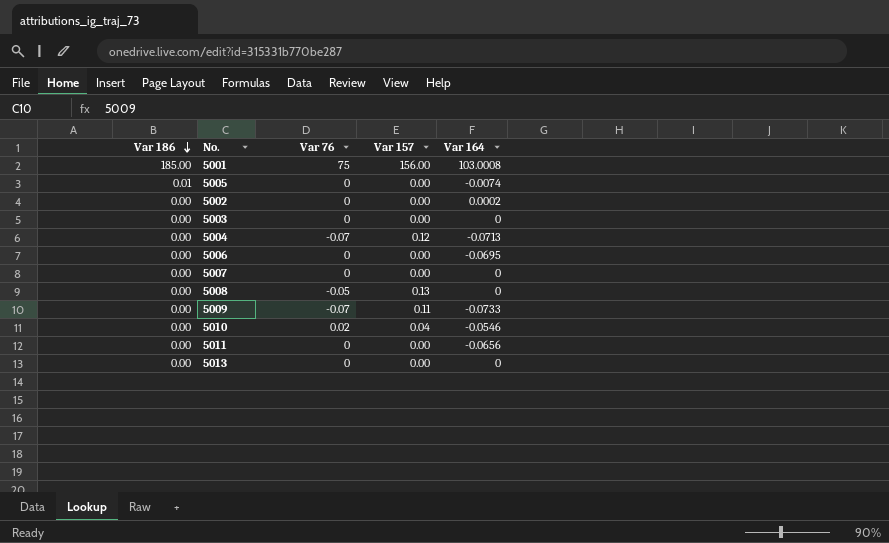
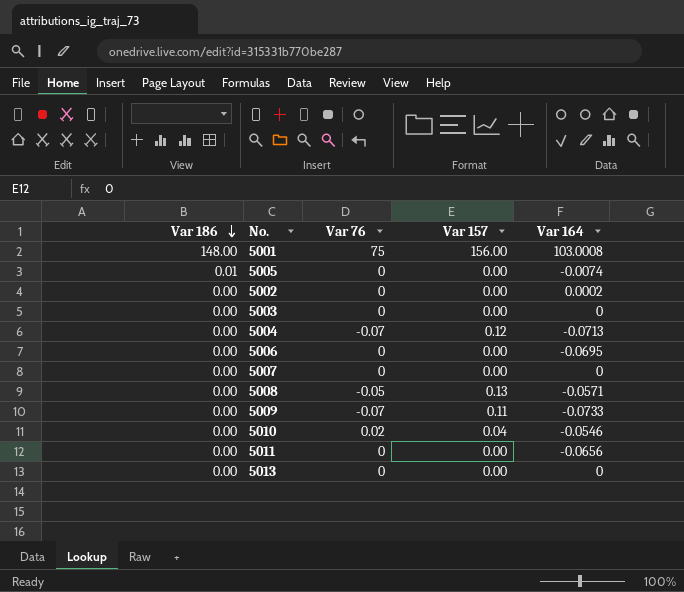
5001 | Var 186: 185.00 -> 148.00
5008 | Var 164: 0 -> -0.0571

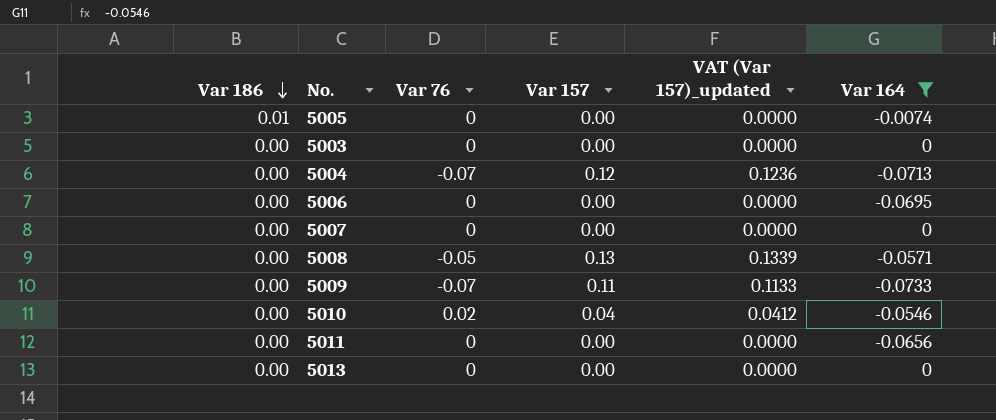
filter: none -> Var 164 <= 0
column VAT (Var 157)_updated | formula: none -> [Var 157] * 1.03

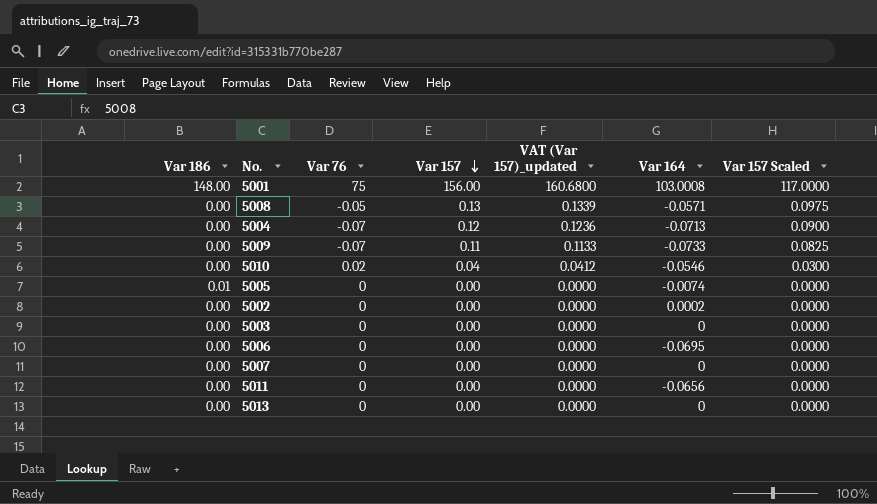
filter: Var 164 <= 0 -> none
row order: Var 186 descending -> Var 157 descending
column Var 157 Scaled | formula: none -> [Var 157] * 0.75

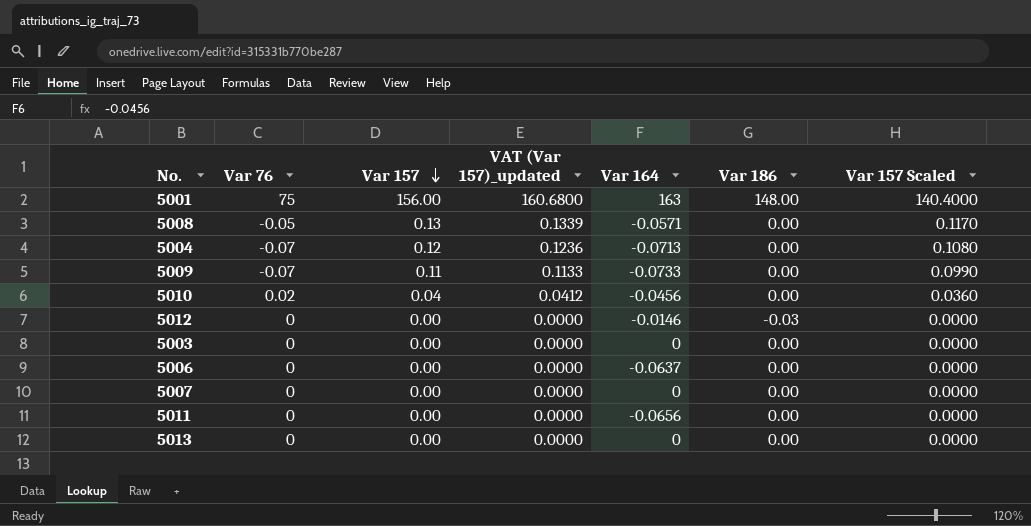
column Var 186 | position: 1 -> 6
column Var 157 Scaled | formula: [Var 157] * 0.75 -> [Var 157] * 0.9
row 5005: 0.01 | 0 | 0.00 | 0.0000 | -0.0074 | 0.0000 -> none
row 5002: 0.00 | 0 | 0.00 | 0.0000 | 0.0002 | 0.0000 -> none
5001 | Var 164: 103.0008 -> 163
5010 | Var 164: -0.0546 -> -0.0456
row 5012: none -> 0 | 0.00 | 0.0000 | -0.0146 | -0.03 | 0.0000
5006 | Var 164: -0.0695 -> -0.0637

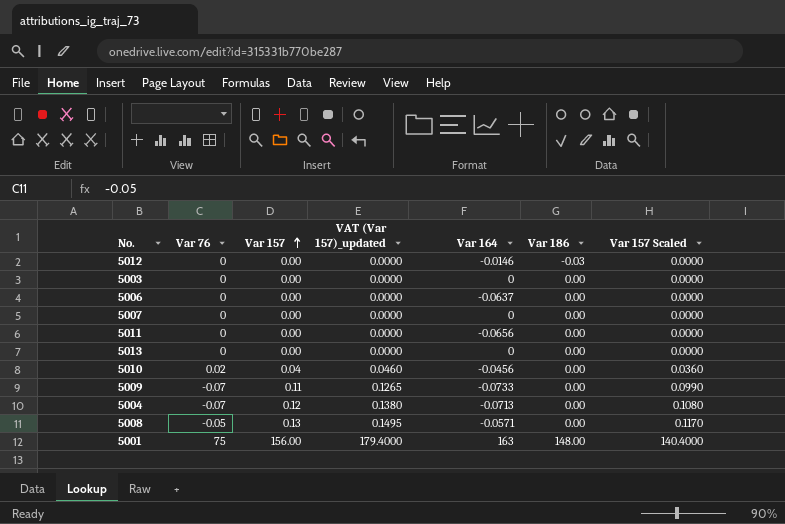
row order: Var 157 descending -> Var 157 ascending
column VAT (Var 157)_updated | formula: [Var 157] * 1.03 -> [Var 157] * 1.15

